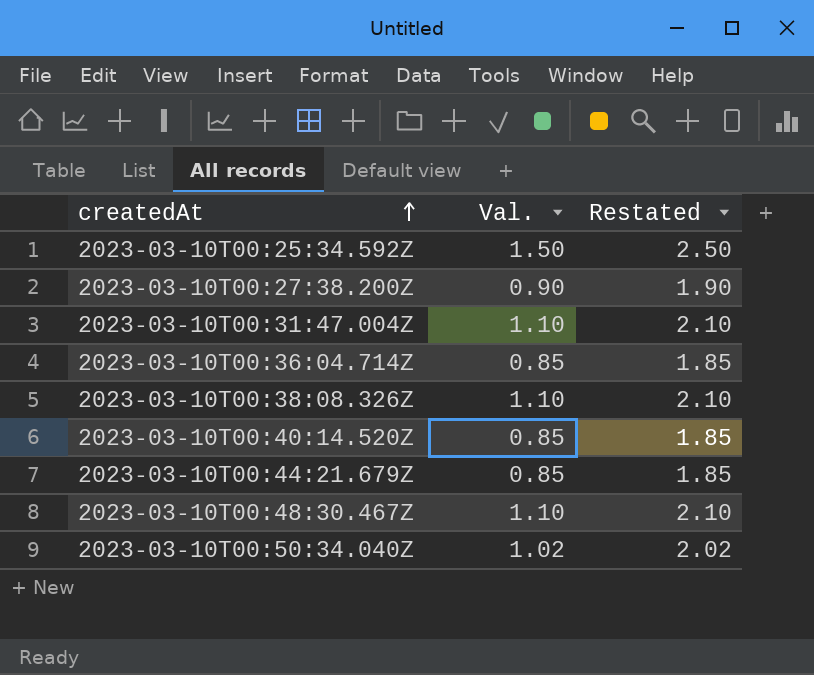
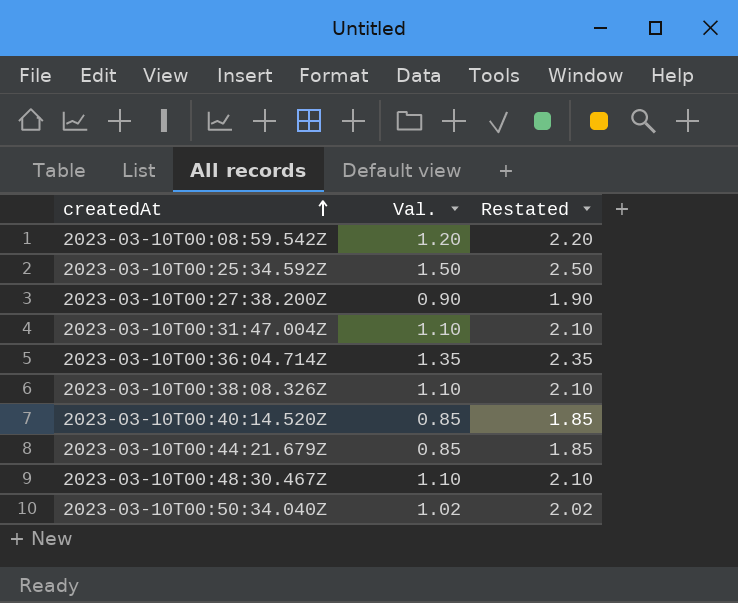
row 2023-03-10T00:08:59.542Z: none -> 1.20 | 2.20
2023-03-10T00:36:04.714Z | Val.: 0.85 -> 1.35
2023-03-10T00:36:04.714Z | Restated: 1.85 -> 2.35

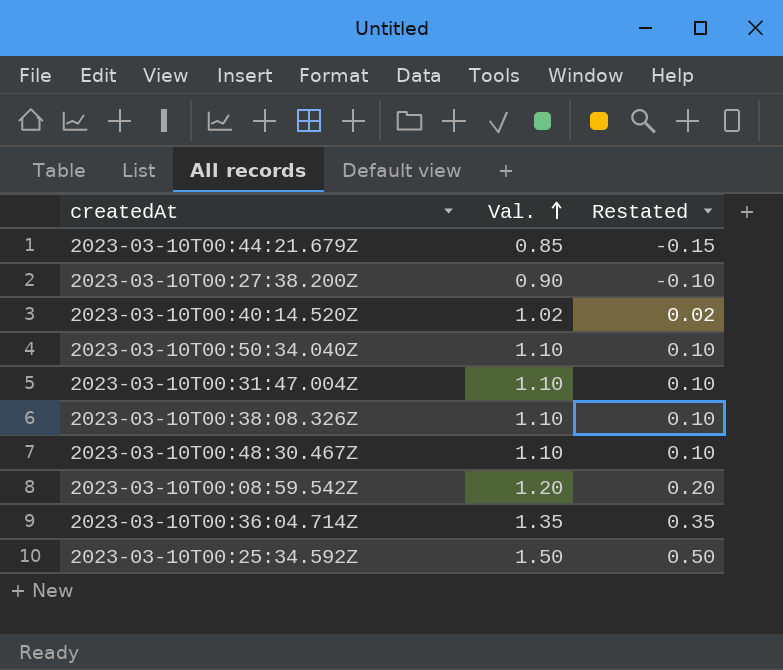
row order: createdAt ascending -> Val. ascending
column Restated | formula: [Val.] + 1 -> [Val.] - 1
2023-03-10T00:40:14.520Z | Val.: 0.85 -> 1.02
2023-03-10T00:50:34.040Z | Val.: 1.02 -> 1.10

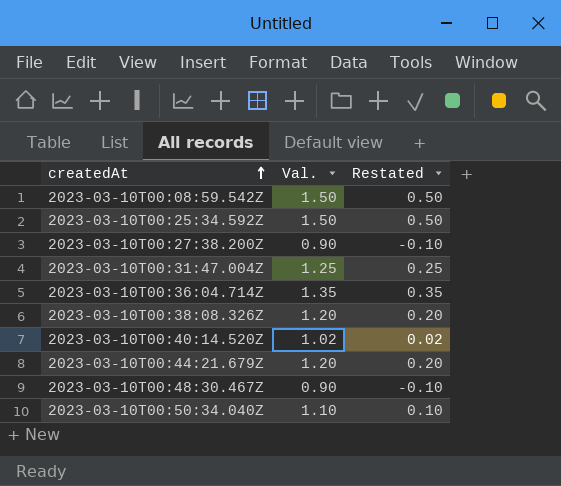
row order: Val. ascending -> createdAt ascending
2023-03-10T00:08:59.542Z | Val.: 1.20 -> 1.50
2023-03-10T00:08:59.542Z | Restated: 0.20 -> 0.50
2023-03-10T00:31:47.004Z | Val.: 1.10 -> 1.25
2023-03-10T00:31:47.004Z | Restated: 0.10 -> 0.25
2023-03-10T00:38:08.326Z | Val.: 1.10 -> 1.20
2023-03-10T00:38:08.326Z | Restated: 0.10 -> 0.20
2023-03-10T00:44:21.679Z | Val.: 0.85 -> 1.20
2023-03-10T00:44:21.679Z | Restated: -0.15 -> 0.20
2023-03-10T00:48:30.467Z | Val.: 1.10 -> 0.90
2023-03-10T00:48:30.467Z | Restated: 0.10 -> -0.10

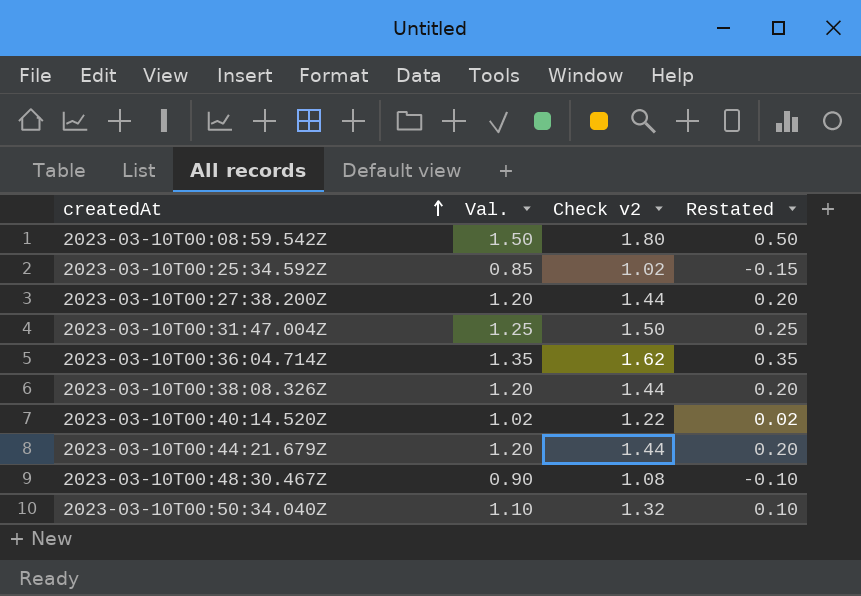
column Check v2 | formula: none -> [Val.] * 1.2
2023-03-10T00:25:34.592Z | Val.: 1.50 -> 0.85
2023-03-10T00:25:34.592Z | Restated: 0.50 -> -0.15
2023-03-10T00:27:38.200Z | Val.: 0.90 -> 1.20
2023-03-10T00:27:38.200Z | Restated: -0.10 -> 0.20

